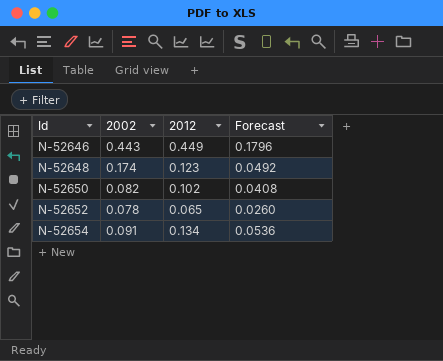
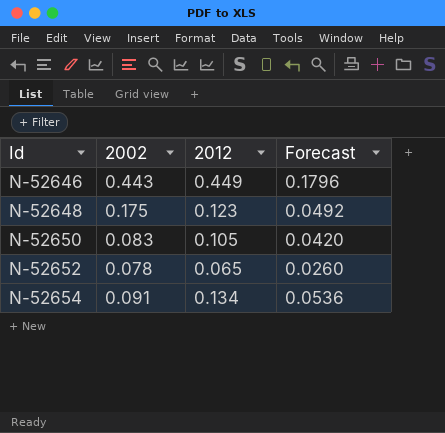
N-52648 | 2002: 0.174 -> 0.175
N-52650 | 2002: 0.082 -> 0.083
N-52650 | 2012: 0.102 -> 0.105
N-52650 | Forecast: 0.0408 -> 0.0420

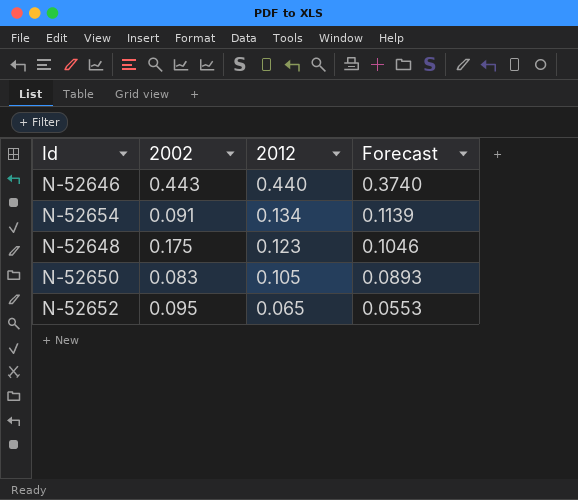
row order: Id ascending -> 2012 descending
column Forecast | formula: [2012] * 0.4 -> [2012] * 0.85
N-52646 | 2012: 0.449 -> 0.440
N-52652 | 2002: 0.078 -> 0.095

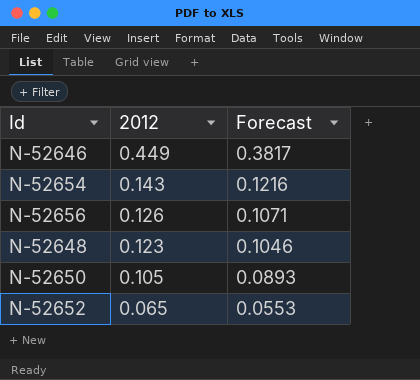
column 2002 | position: 2 -> none
N-52646 | 2012: 0.440 -> 0.449
N-52646 | Forecast: 0.3740 -> 0.3817
N-52654 | 2012: 0.134 -> 0.143
N-52654 | Forecast: 0.1139 -> 0.1216
row N-52656: none -> 0.126 | 0.1071

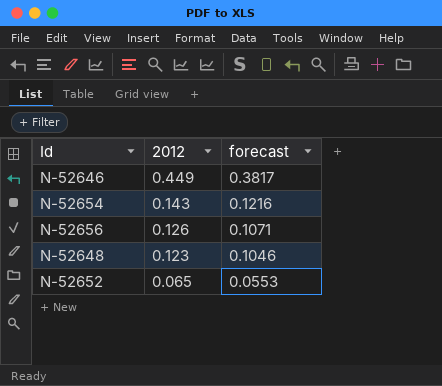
column name: Forecast -> forecast
row N-52650: 0.105 | 0.0893 -> none

